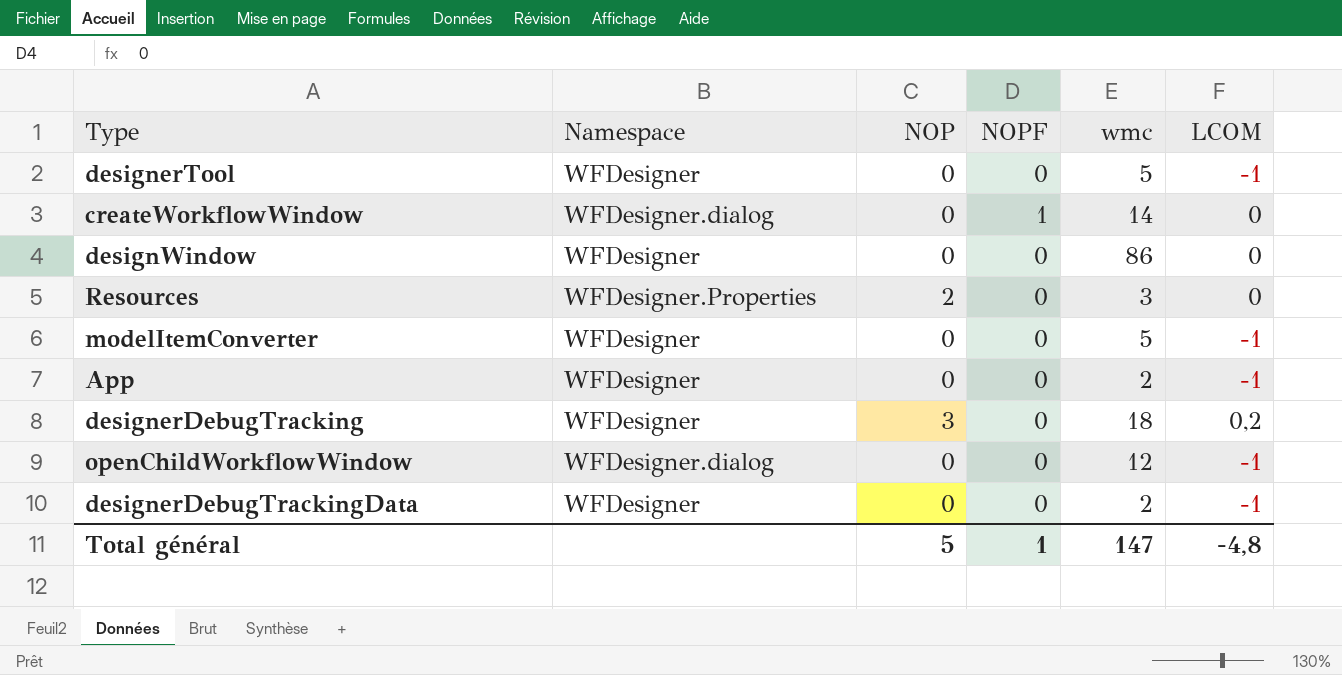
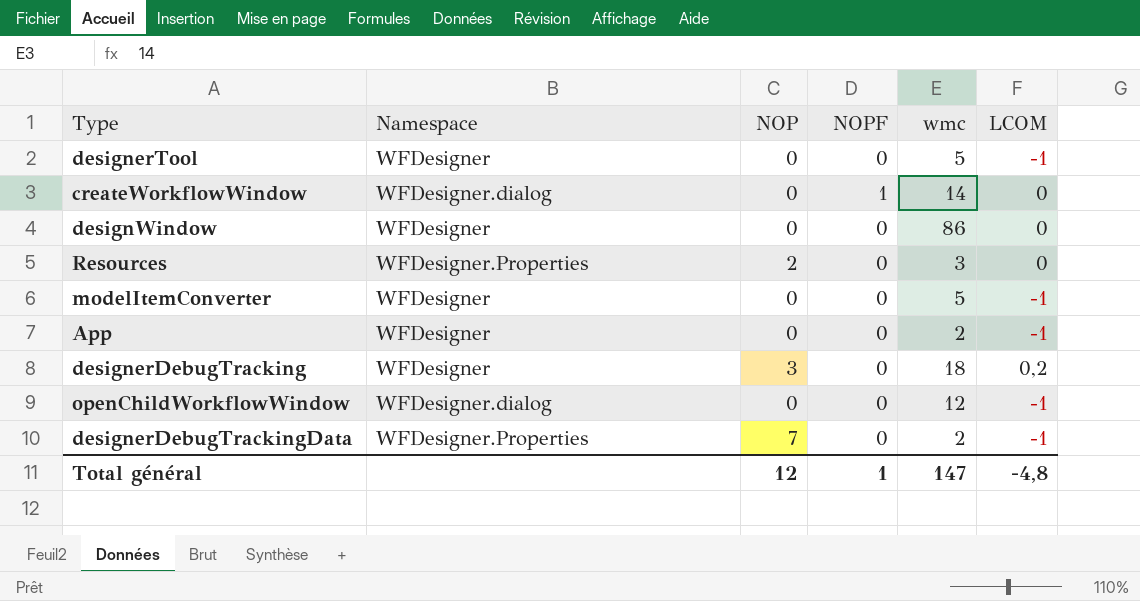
designerDebugTrackingData | Namespace: WFDesigner -> WFDesigner.Properties
designerDebugTrackingData | NOP: 0 -> 7
Total général | NOP: 5 -> 12

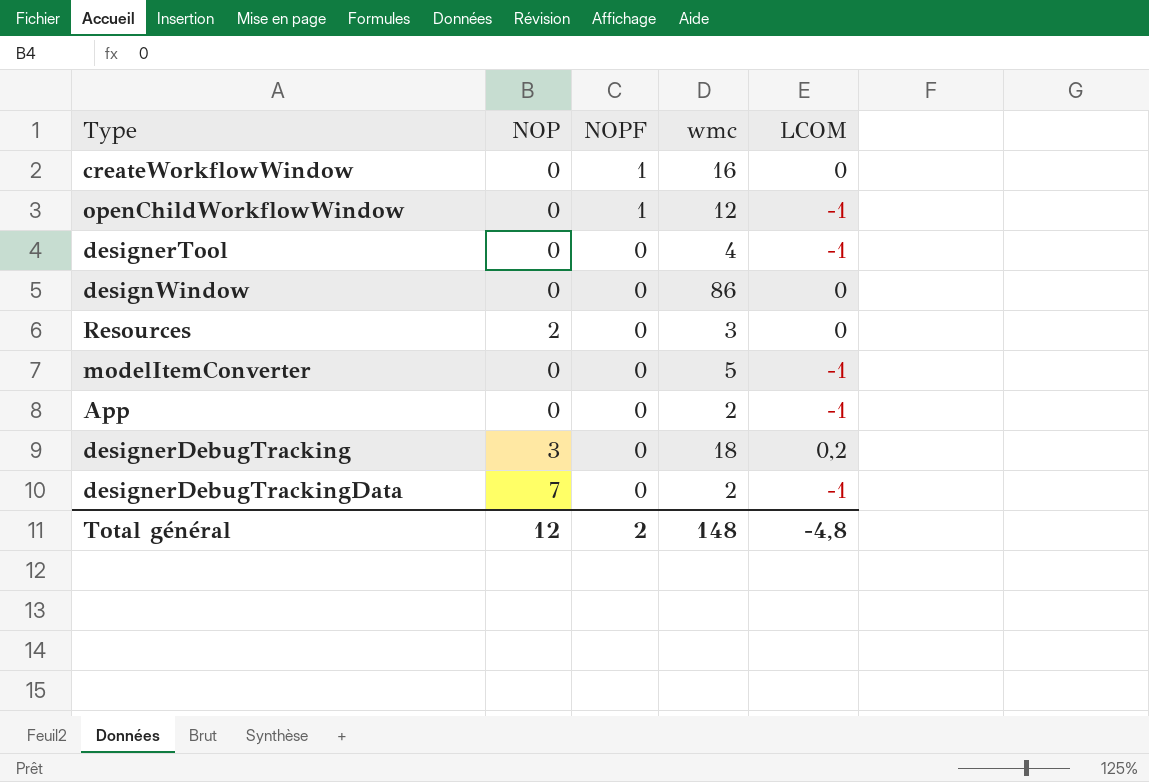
row order: none -> NOPF descending
column Namespace | position: 2 -> none
createWorkflowWindow | wmc: 14 -> 16
openChildWorkflowWindow | NOPF: 0 -> 1
designerTool | wmc: 5 -> 4
Total général | NOPF: 1 -> 2
Total général | wmc: 147 -> 148

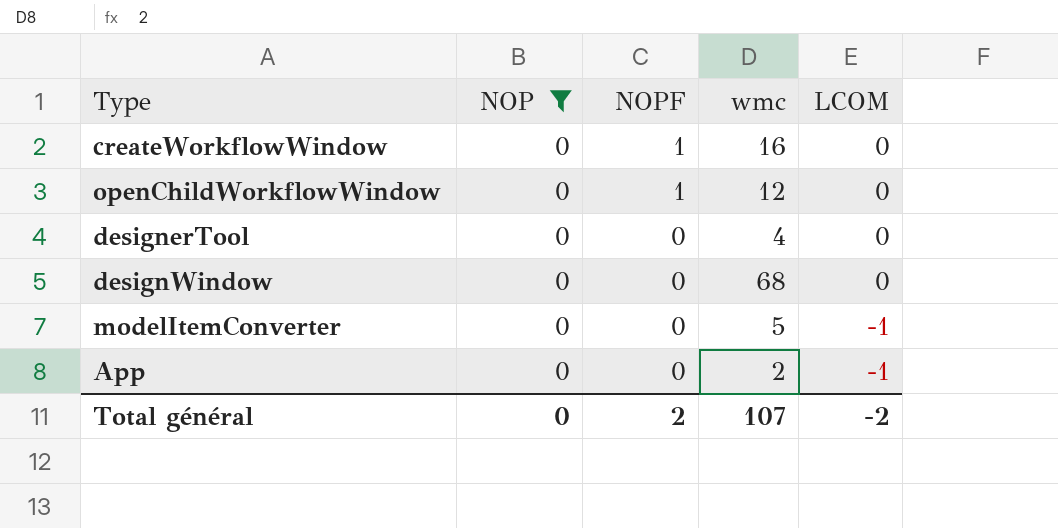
filter: none -> NOP = 0
openChildWorkflowWindow | LCOM: -1 -> 0
designerTool | LCOM: -1 -> 0
designWindow | wmc: 86 -> 68
Total général | NOP: 12 -> 0
Total général | wmc: 148 -> 107
Total général | LCOM: -4,8 -> -2

